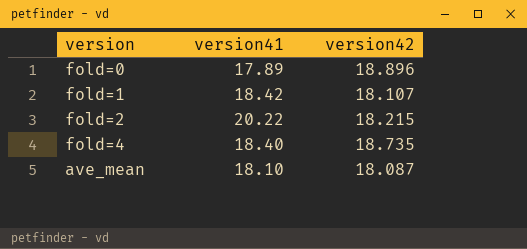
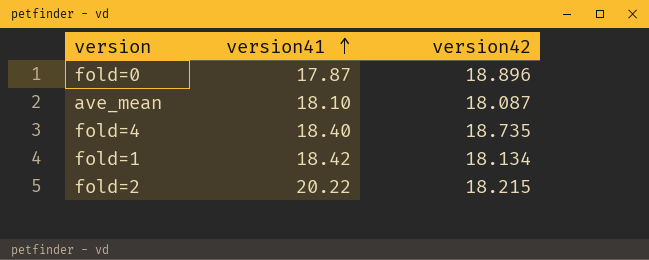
row order: none -> version41 ascending
fold=0 | version41: 17.89 -> 17.87
fold=1 | version42: 18.107 -> 18.134

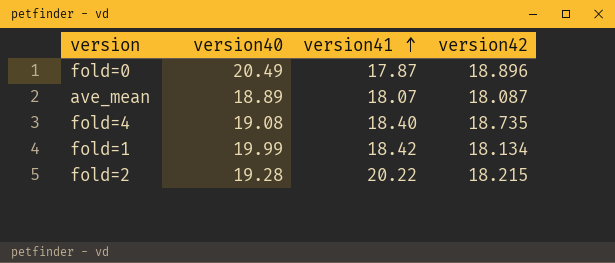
column version40 | position: none -> 2
ave_mean | version41: 18.10 -> 18.07

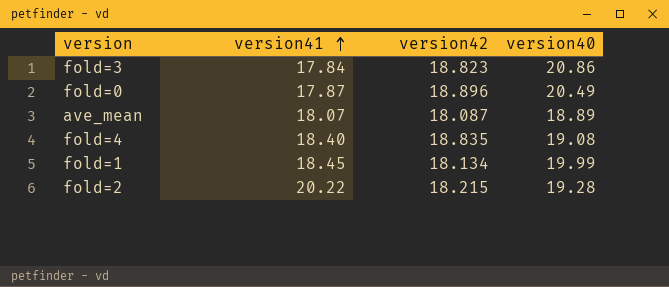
column version40 | position: 2 -> 4
row fold=3: none -> 17.84 | 18.823 | 20.86
fold=4 | version42: 18.735 -> 18.835
fold=1 | version41: 18.42 -> 18.45

